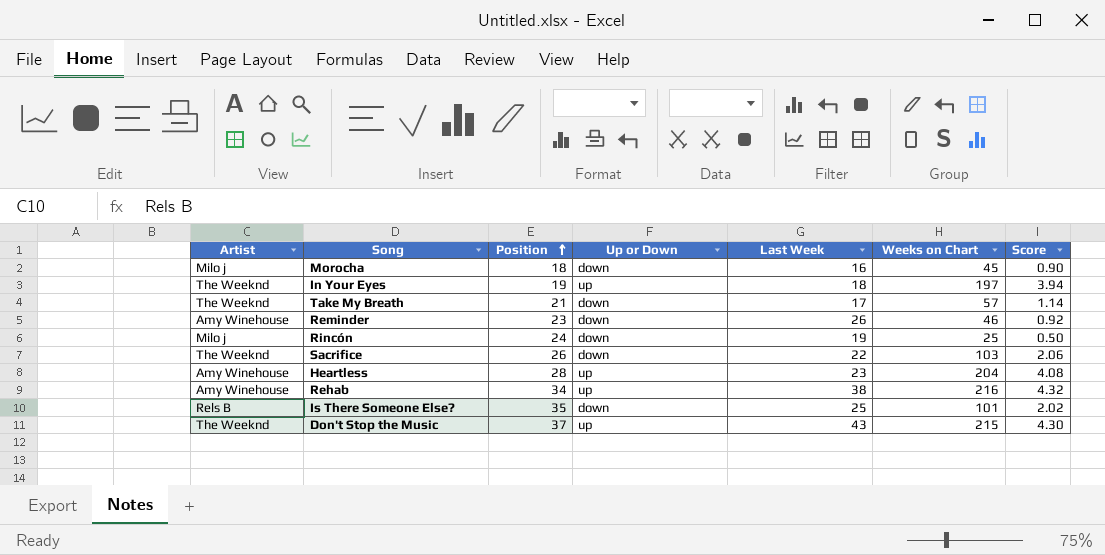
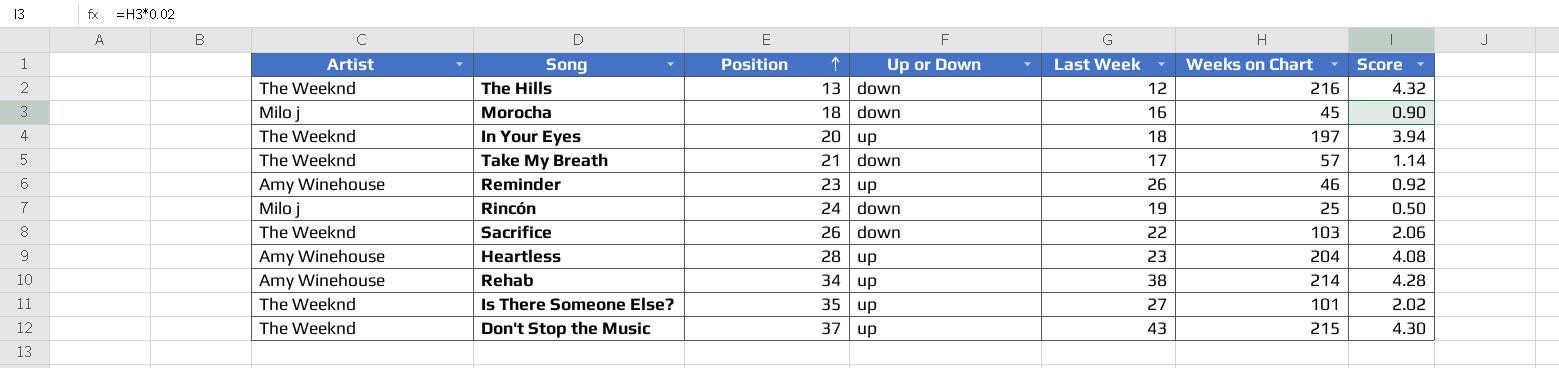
row The Hills: none -> The Weeknd | 13 | down | 12 | 216 | 4.32
In Your Eyes | Position: 19 -> 20
Reminder | Up or Down: down -> up
Rehab | Weeks on Chart: 216 -> 214
Rehab | Score: 4.32 -> 4.28
Is There Someone Else? | Artist: Rels B -> The Weeknd
Is There Someone Else? | Up or Down: down -> up
Is There Someone Else? | Last Week: 25 -> 27

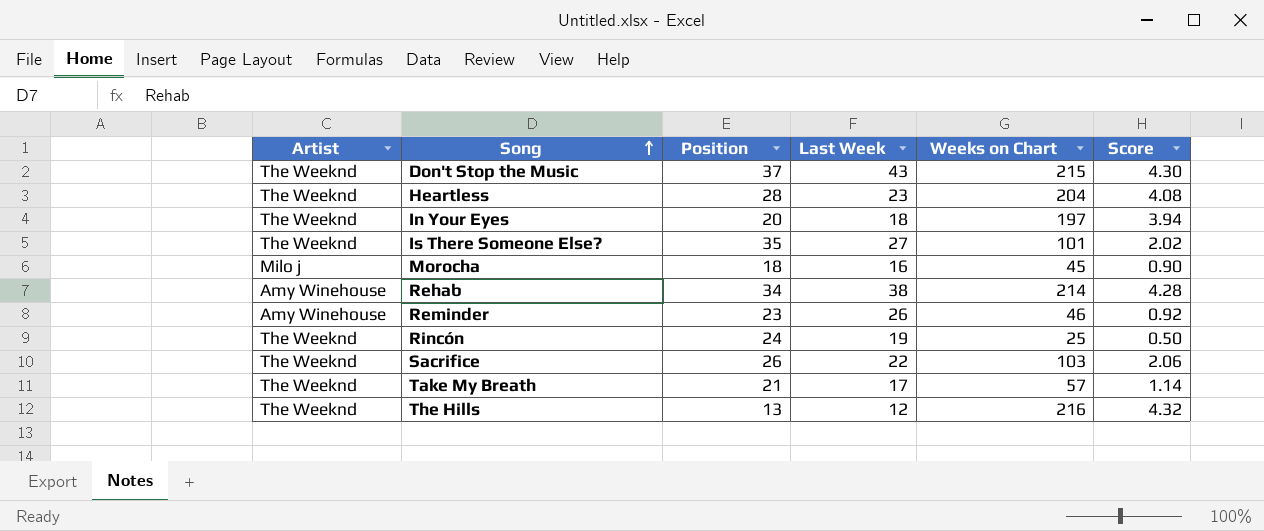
row order: Position ascending -> Song ascending
column Up or Down | position: 4 -> none
Heartless | Artist: Amy Winehouse -> The Weeknd
Rincón | Artist: Milo j -> The Weeknd

